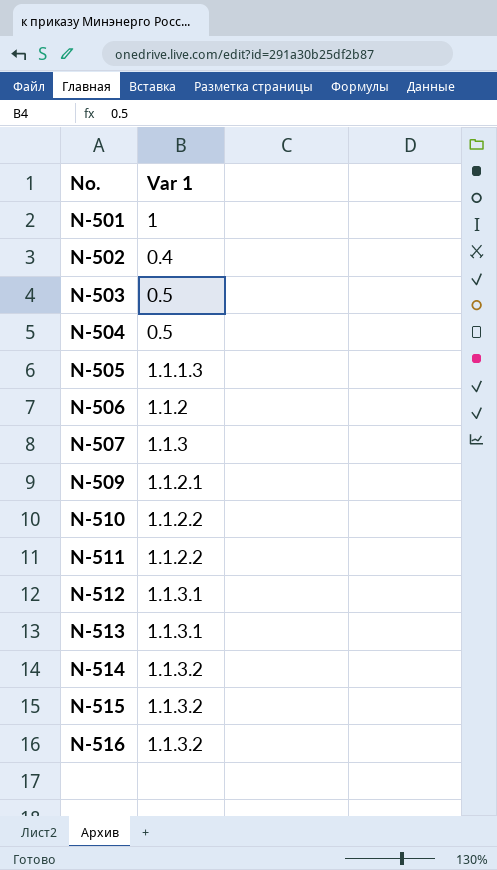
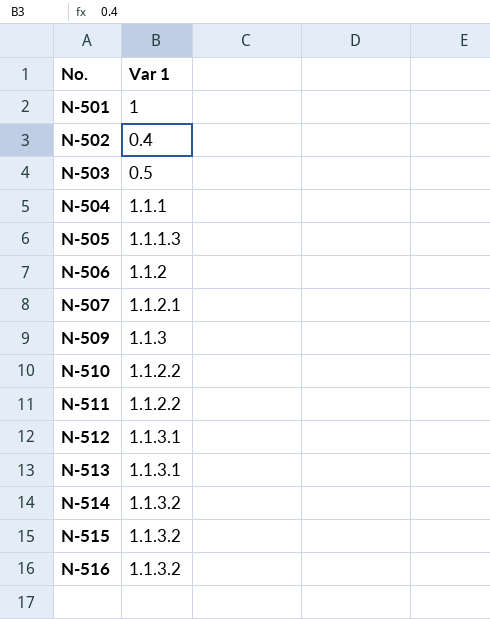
N-504 | Var 1: 0.5 -> 1.1.1
N-507 | Var 1: 1.1.3 -> 1.1.2.1
N-509 | Var 1: 1.1.2.1 -> 1.1.3

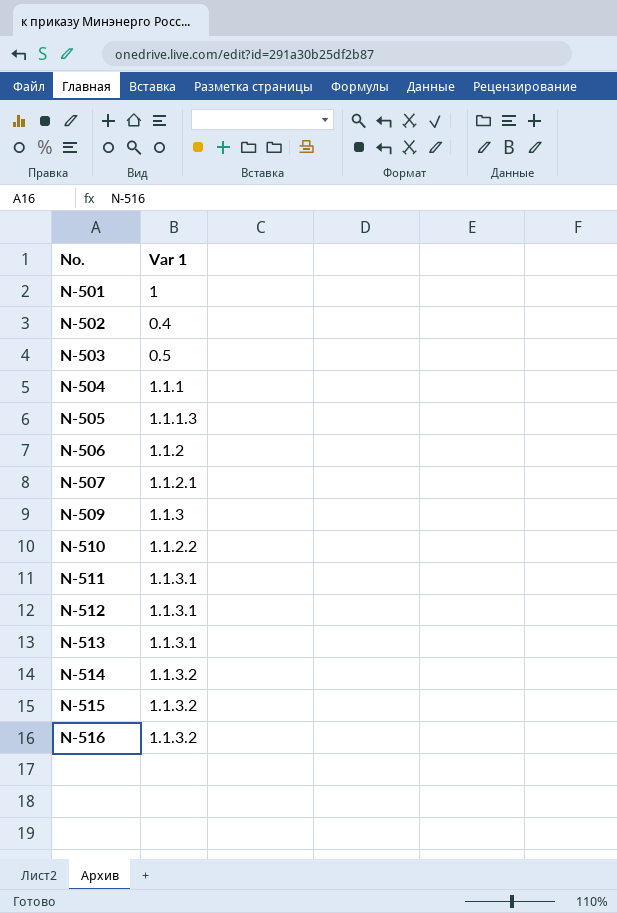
N-511 | Var 1: 1.1.2.2 -> 1.1.3.1

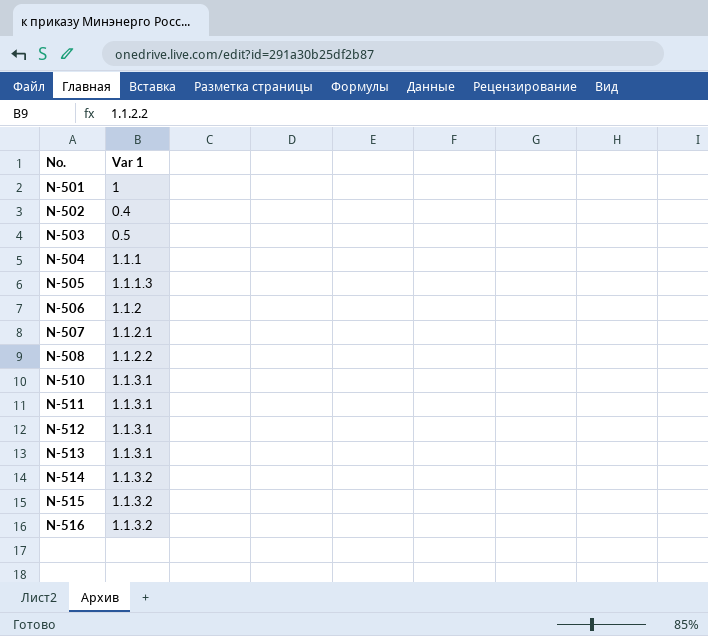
row N-509: 1.1.3 -> none
row N-508: none -> 1.1.2.2
N-510 | Var 1: 1.1.2.2 -> 1.1.3.1

